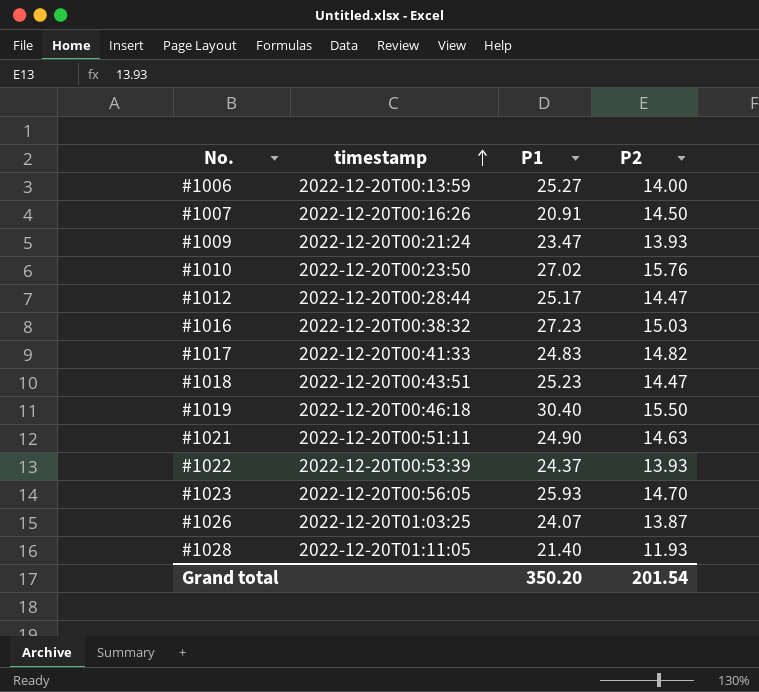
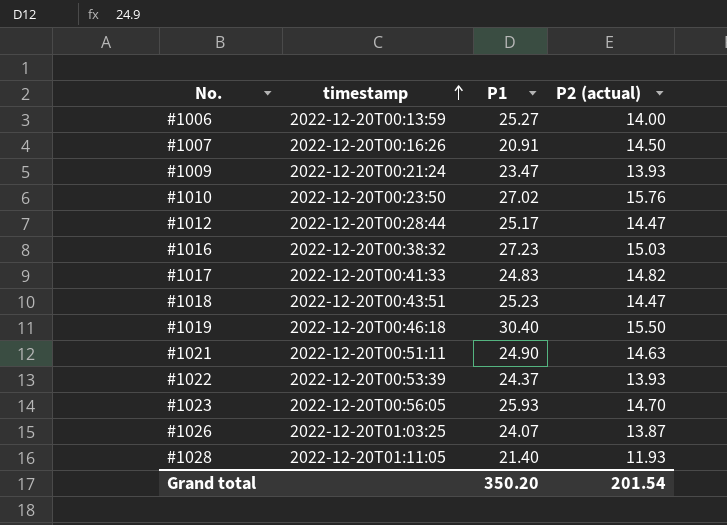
column name: P2 -> P2 (actual)

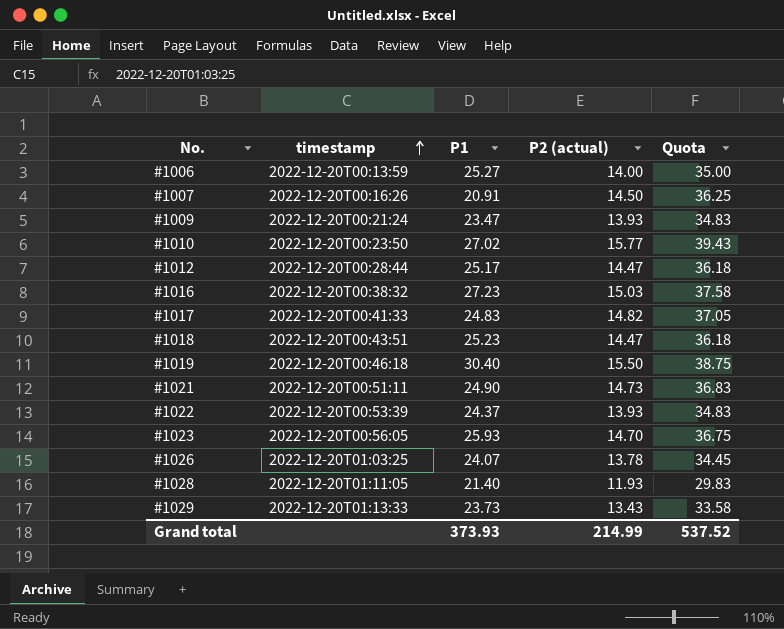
column Quota | formula: none -> [P2 (actual)] * 2.5
#1010 | P2 (actual): 15.76 -> 15.77
#1021 | P2 (actual): 14.63 -> 14.73
#1026 | P2 (actual): 13.87 -> 13.78
row #1029: none -> 2022-12-20T01:13:33 | 23.73 | 13.43 | 33.58
Grand total | P1: 350.20 -> 373.93
Grand total | P2 (actual): 201.54 -> 214.99

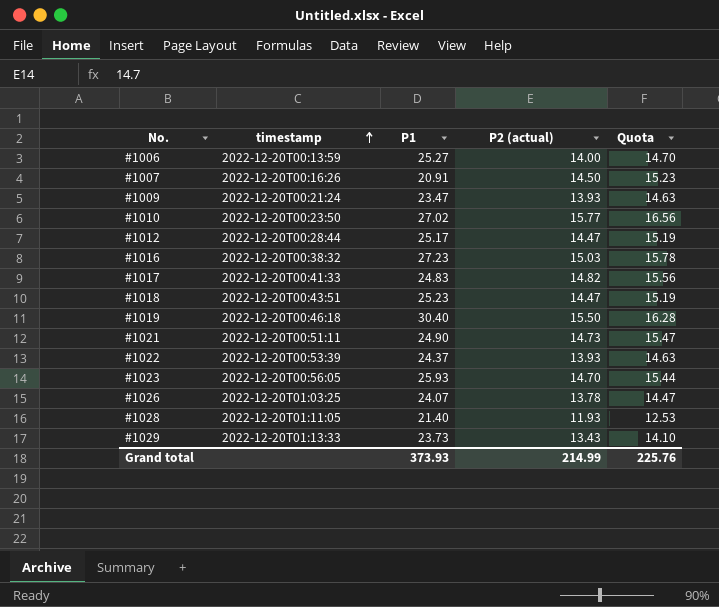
column Quota | formula: [P2 (actual)] * 2.5 -> [P2 (actual)] * 1.05
Grand total | Quota: 537.52 -> 225.76

